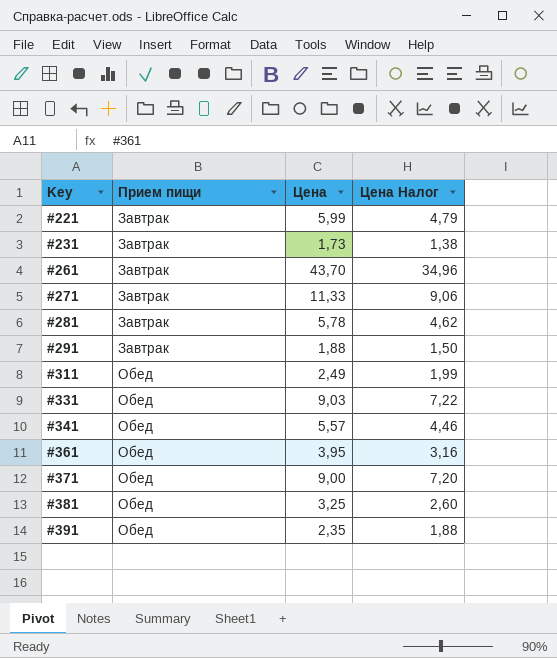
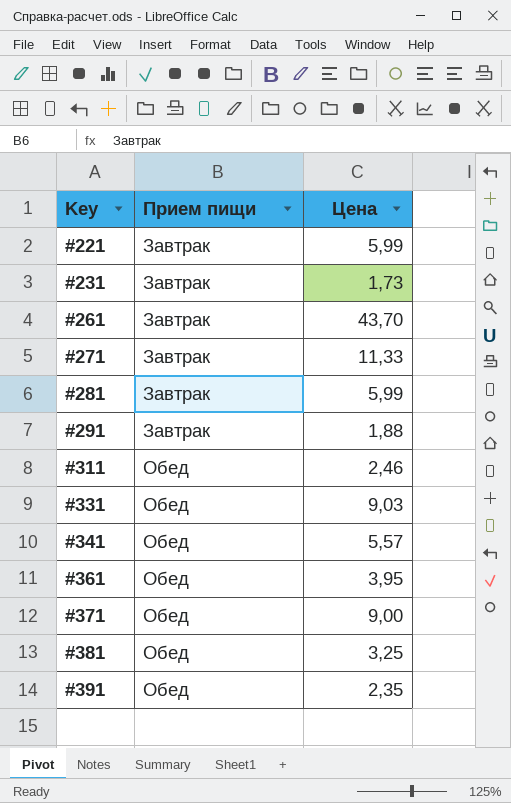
column Цена Налог | formula: [Цена] * 0,8 -> none
#281 | Цена: 5,78 -> 5,99
#311 | Цена: 2,49 -> 2,46

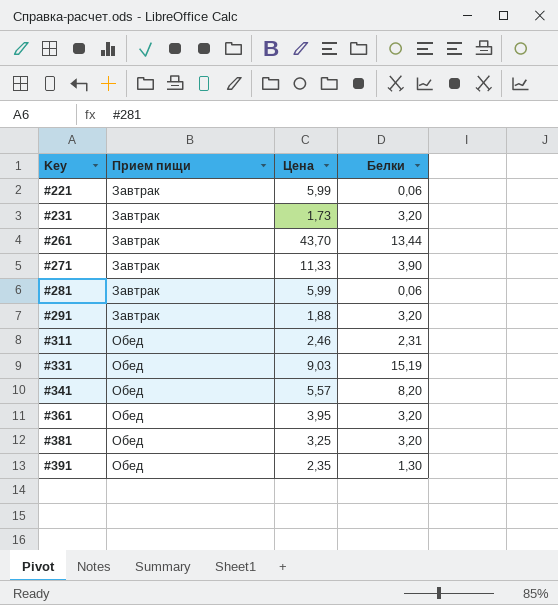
column Белки | position: none -> 4
row #371: Обед | 9,00 -> none

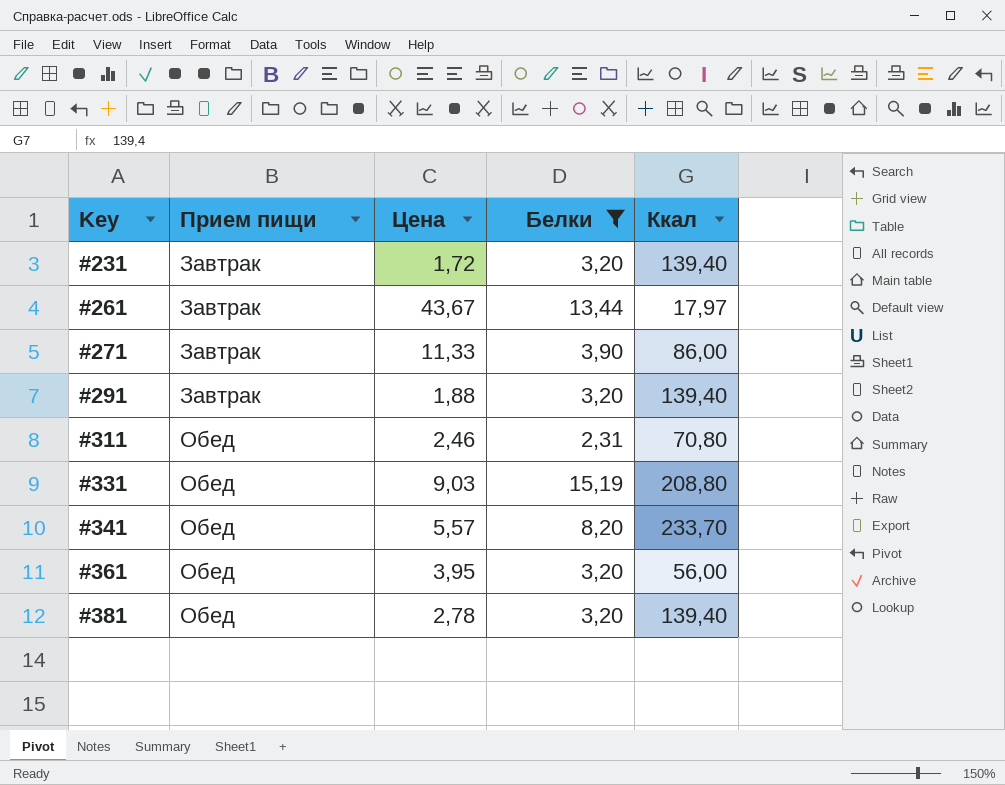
filter: none -> Белки >= 2,31
column Ккал | position: none -> 5
#231 | Цена: 1,73 -> 1,72
#261 | Цена: 43,70 -> 43,67
#381 | Цена: 3,25 -> 2,78

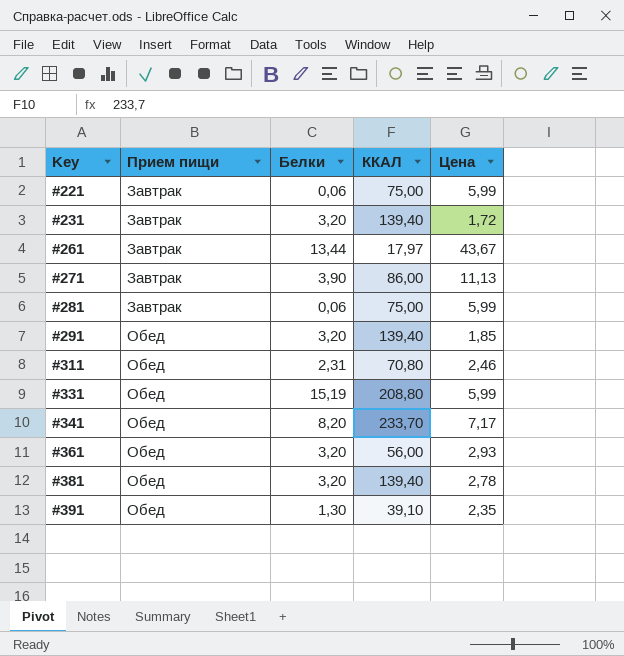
filter: Белки >= 2,31 -> none
column name: Ккал -> ККАЛ
column Цена | position: 3 -> 5
#271 | Цена: 11,33 -> 11,13
#291 | Прием пищи: Завтрак -> Обед
#291 | Цена: 1,88 -> 1,85
#331 | Цена: 9,03 -> 5,99
#341 | Цена: 5,57 -> 7,17
#361 | Цена: 3,95 -> 2,93

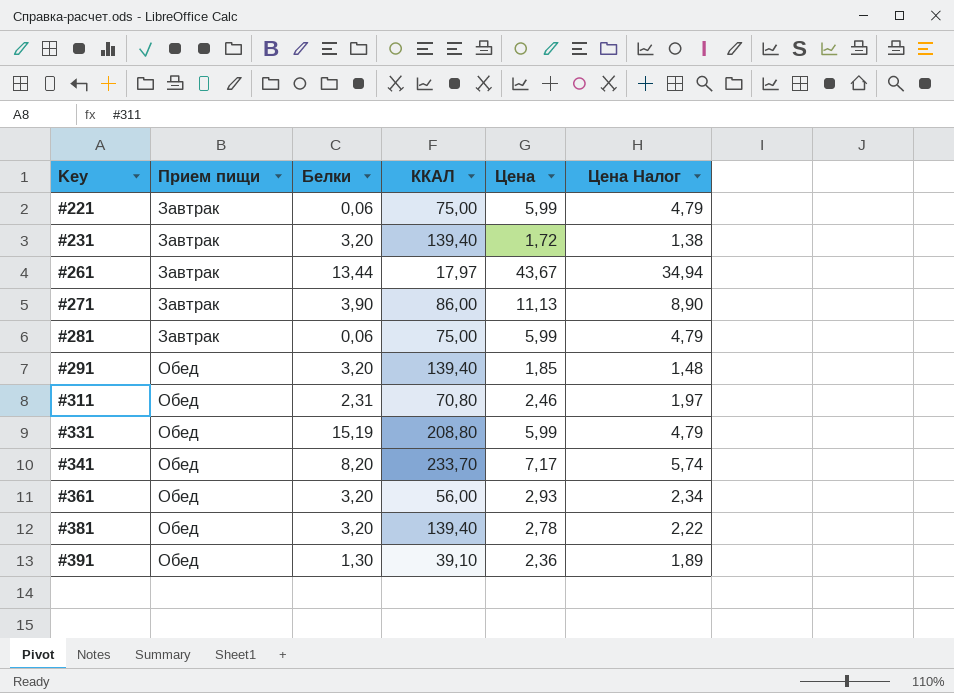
column Цена Налог | formula: none -> [Цена] * 0,8
#391 | Цена: 2,35 -> 2,36

